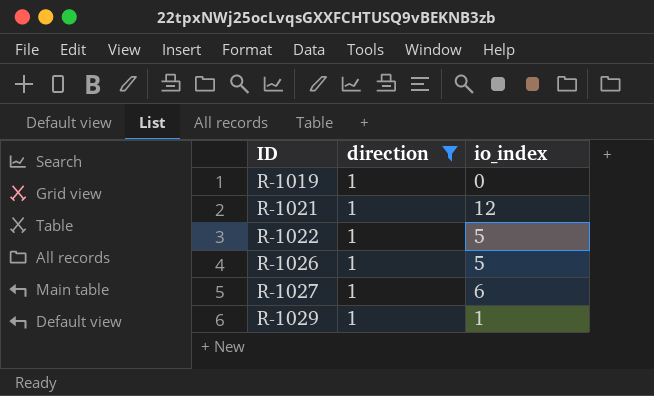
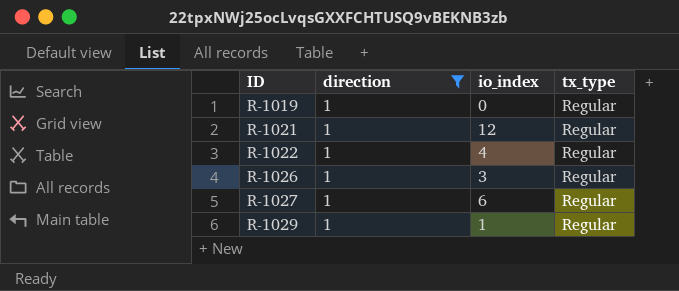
column tx_type | position: none -> 4
R-1022 | io_index: 5 -> 4
R-1026 | io_index: 5 -> 3

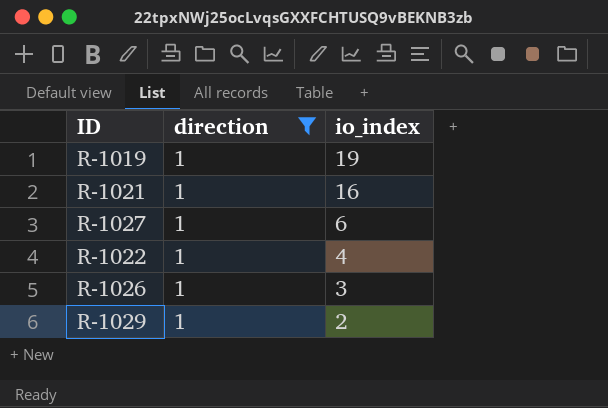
row order: ID ascending -> io_index descending
column tx_type | position: 4 -> none
R-1019 | io_index: 0 -> 19
R-1021 | io_index: 12 -> 16
R-1029 | io_index: 1 -> 2

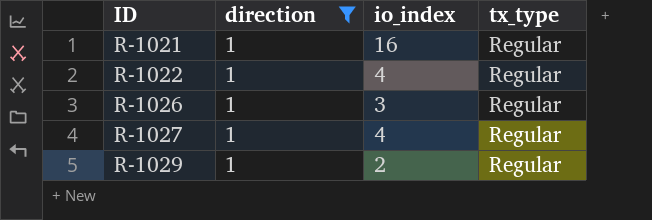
row order: io_index descending -> ID ascending
column tx_type | position: none -> 4
row R-1019: 1 | 19 -> none
R-1027 | io_index: 6 -> 4

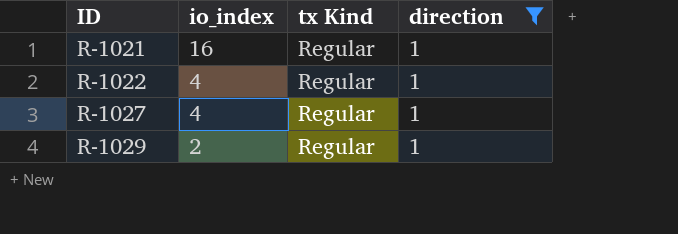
column name: tx_type -> tx Kind
column direction | position: 2 -> 4
row R-1026: 1 | 3 | Regular -> none

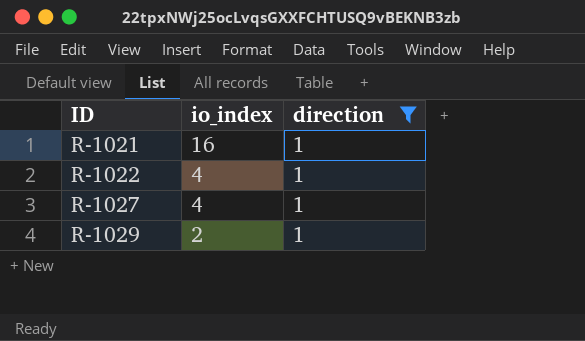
column tx Kind | position: 3 -> none

